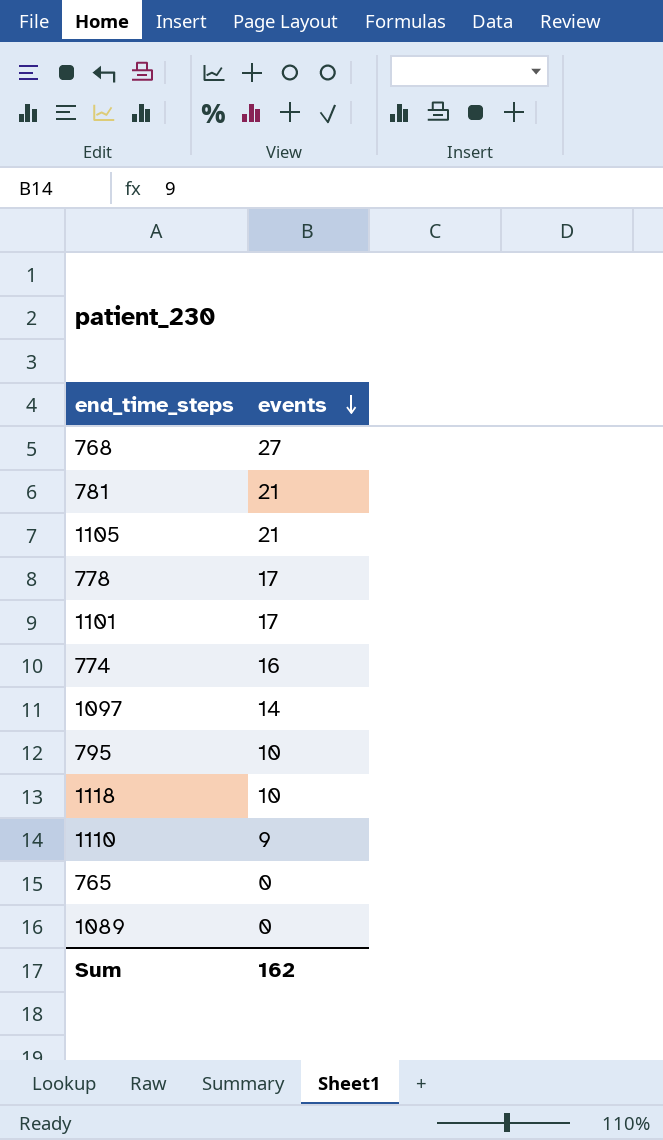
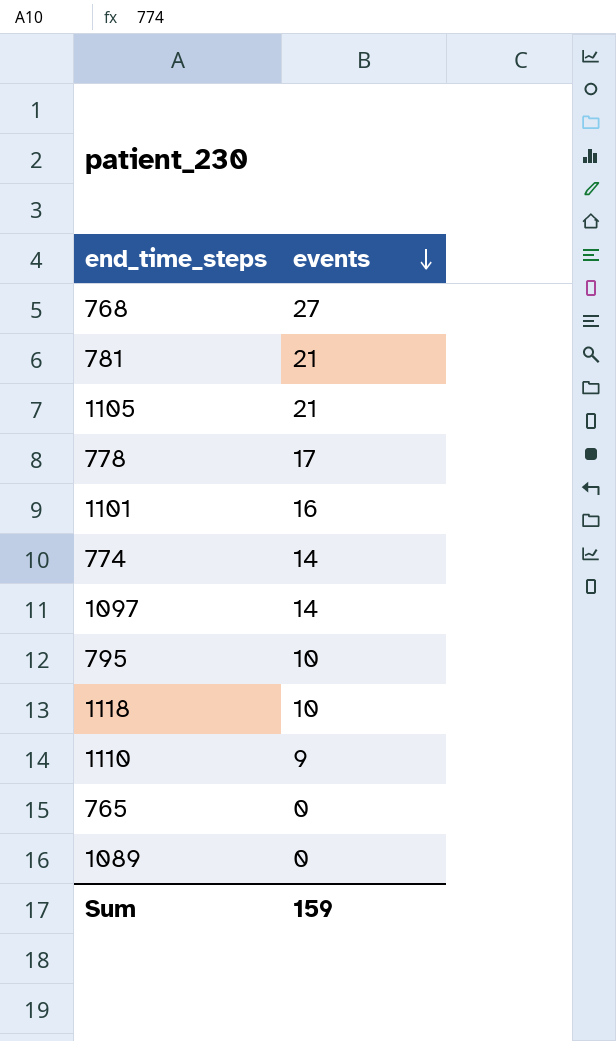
1101 | events: 17 -> 16
774 | events: 16 -> 14
Sum | events: 162 -> 159

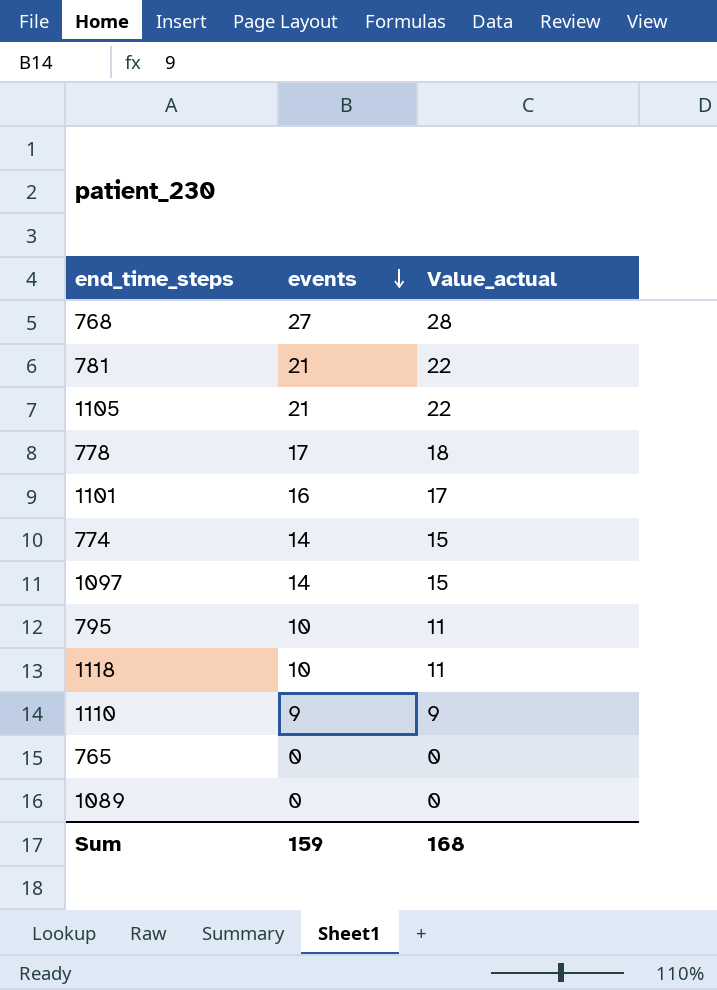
column Value_actual | formula: none -> [events] * 1.05

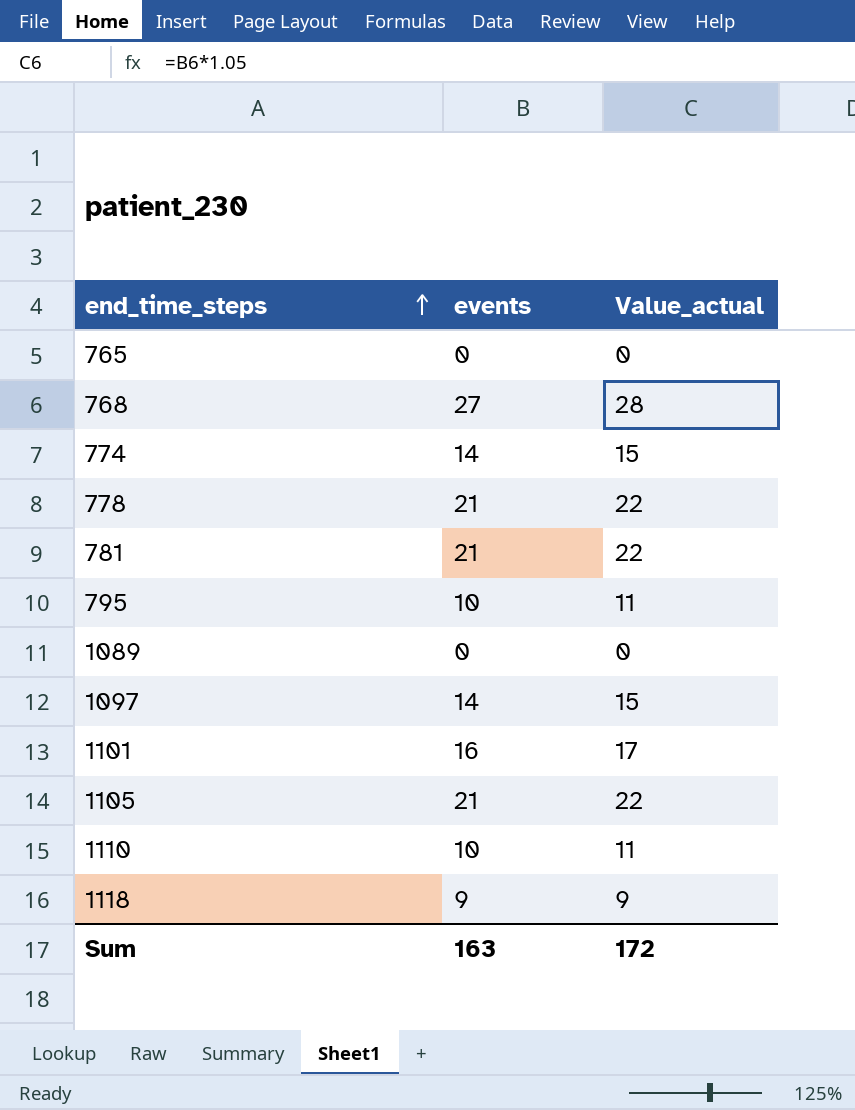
row order: events descending -> end_time_steps ascending
778 | events: 17 -> 21
778 | Value_actual: 18 -> 22
1110 | events: 9 -> 10
1110 | Value_actual: 9 -> 11
1118 | events: 10 -> 9
1118 | Value_actual: 11 -> 9
Sum | events: 159 -> 163
Sum | Value_actual: 168 -> 172

